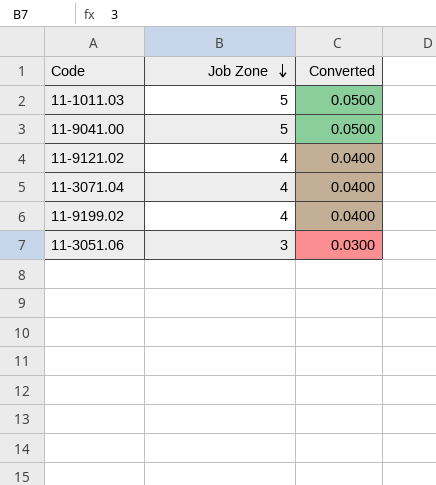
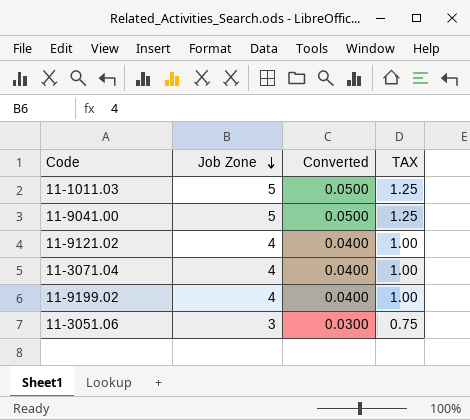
column TAX | formula: none -> [Job Zone] * 0.25

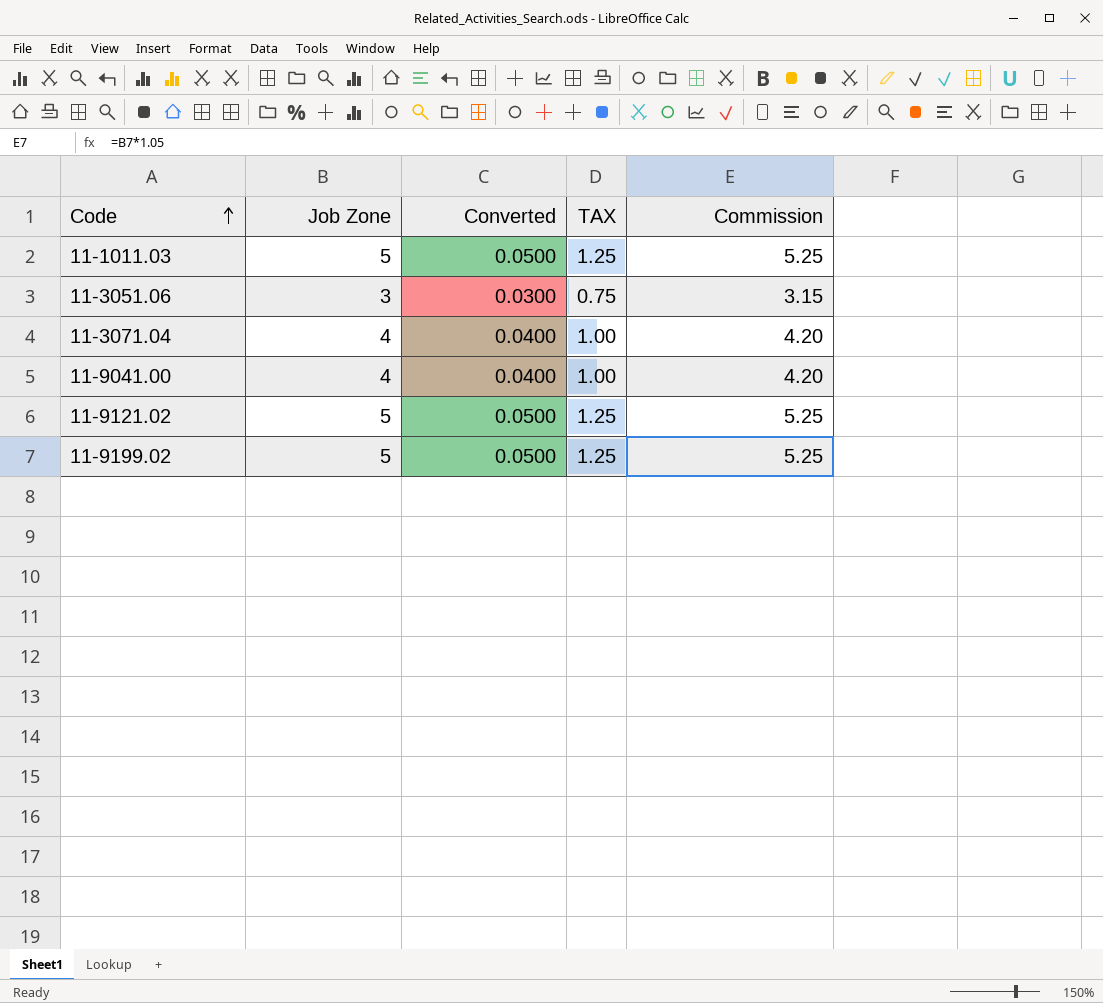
row order: Job Zone descending -> Code ascending
column Commission | formula: none -> [Job Zone] * 1.05
11-9041.00 | Job Zone: 5 -> 4
11-9041.00 | Converted: 0.0500 -> 0.0400
11-9041.00 | TAX: 1.25 -> 1.00
11-9121.02 | Job Zone: 4 -> 5
11-9121.02 | Converted: 0.0400 -> 0.0500
11-9121.02 | TAX: 1.00 -> 1.25
11-9199.02 | Job Zone: 4 -> 5
11-9199.02 | Converted: 0.0400 -> 0.0500
11-9199.02 | TAX: 1.00 -> 1.25

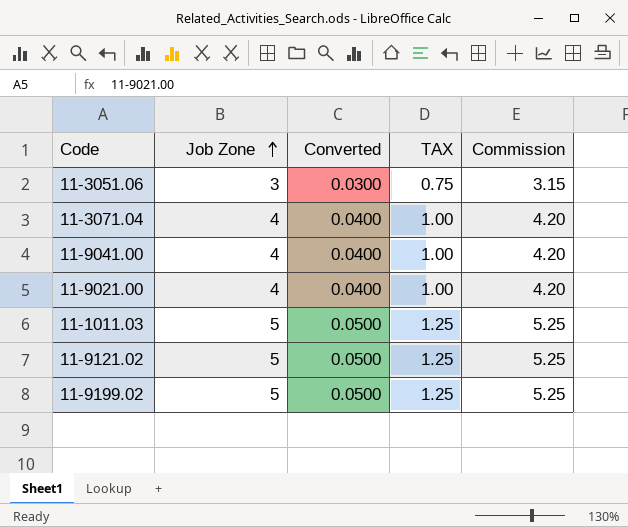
row order: Code ascending -> Job Zone ascending
row 11-9021.00: none -> 4 | 0.0400 | 1.00 | 4.20

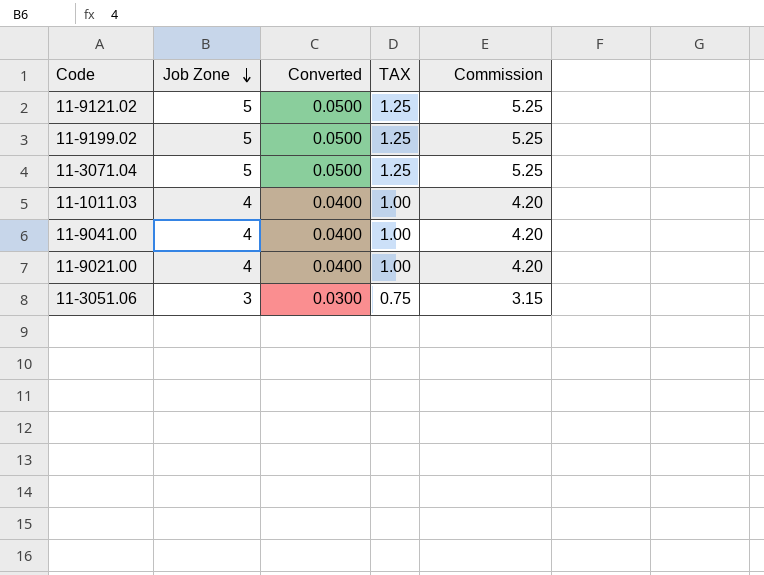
row order: Job Zone ascending -> Job Zone descending
11-3071.04 | Job Zone: 4 -> 5
11-3071.04 | Converted: 0.0400 -> 0.0500
11-3071.04 | TAX: 1.00 -> 1.25
11-3071.04 | Commission: 4.20 -> 5.25
11-1011.03 | Job Zone: 5 -> 4
11-1011.03 | Converted: 0.0500 -> 0.0400
11-1011.03 | TAX: 1.25 -> 1.00
11-1011.03 | Commission: 5.25 -> 4.20

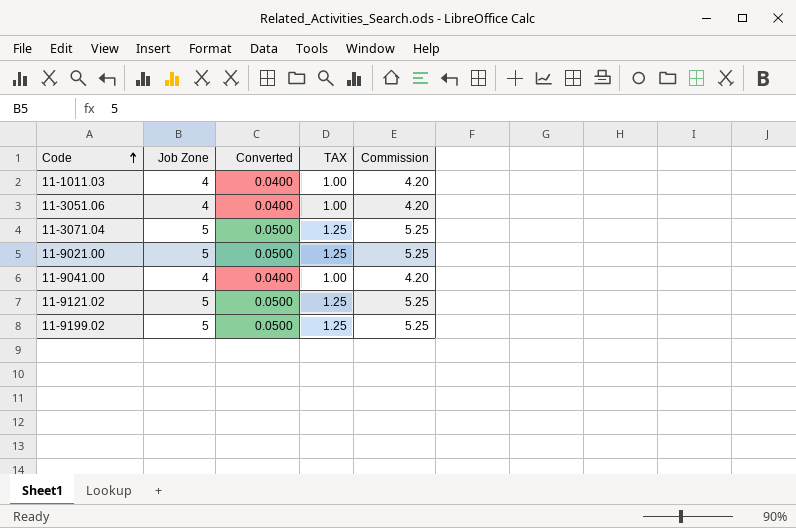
row order: Job Zone descending -> Code ascending
11-3051.06 | Job Zone: 3 -> 4
11-3051.06 | Converted: 0.0300 -> 0.0400
11-3051.06 | TAX: 0.75 -> 1.00
11-3051.06 | Commission: 3.15 -> 4.20
11-9021.00 | Job Zone: 4 -> 5
11-9021.00 | Converted: 0.0400 -> 0.0500
11-9021.00 | TAX: 1.00 -> 1.25
11-9021.00 | Commission: 4.20 -> 5.25

